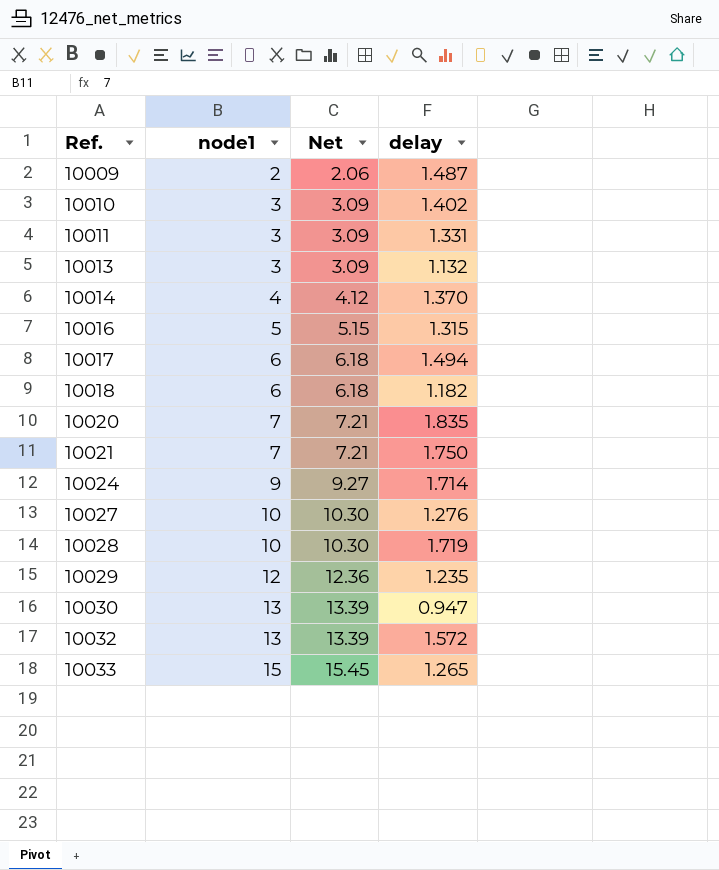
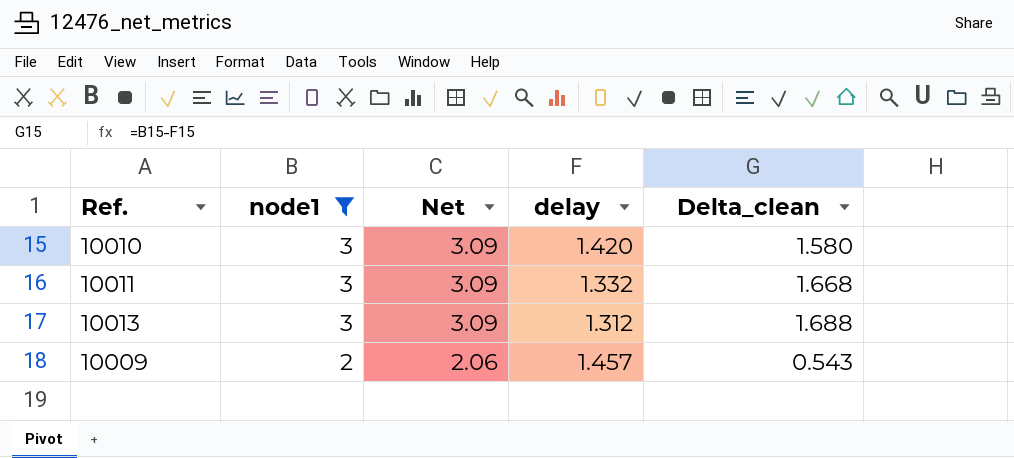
filter: none -> node1 <= 3
row order: Ref. ascending -> node1 descending
column Delta_clean | formula: none -> [node1] - [delay]
10010 | delay: 1.402 -> 1.420
10011 | delay: 1.331 -> 1.332
10013 | delay: 1.132 -> 1.312
10009 | delay: 1.487 -> 1.457

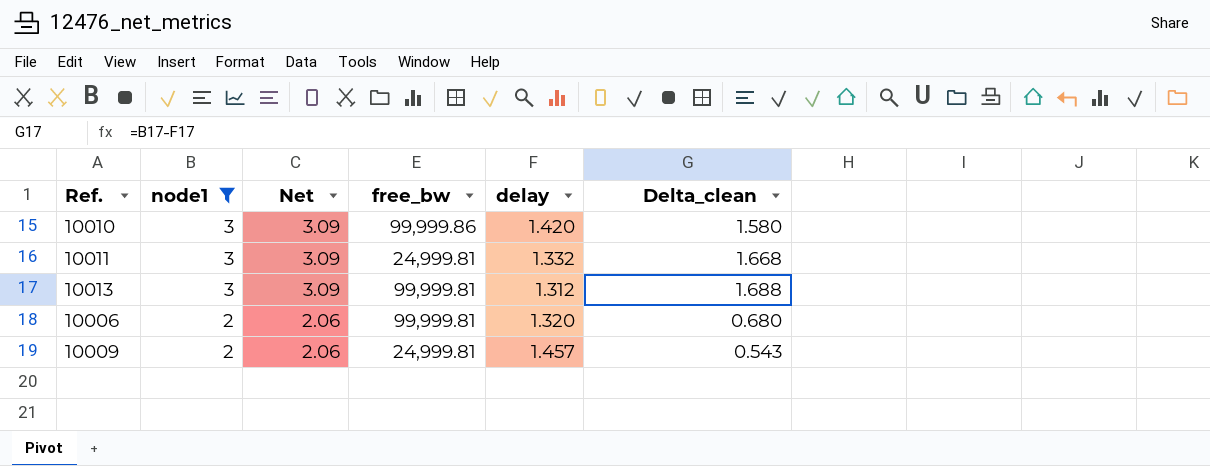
column free_bw | position: none -> 4
row 10006: none -> 2 | 2.06 | 99,999.81 | 1.320 | 0.680

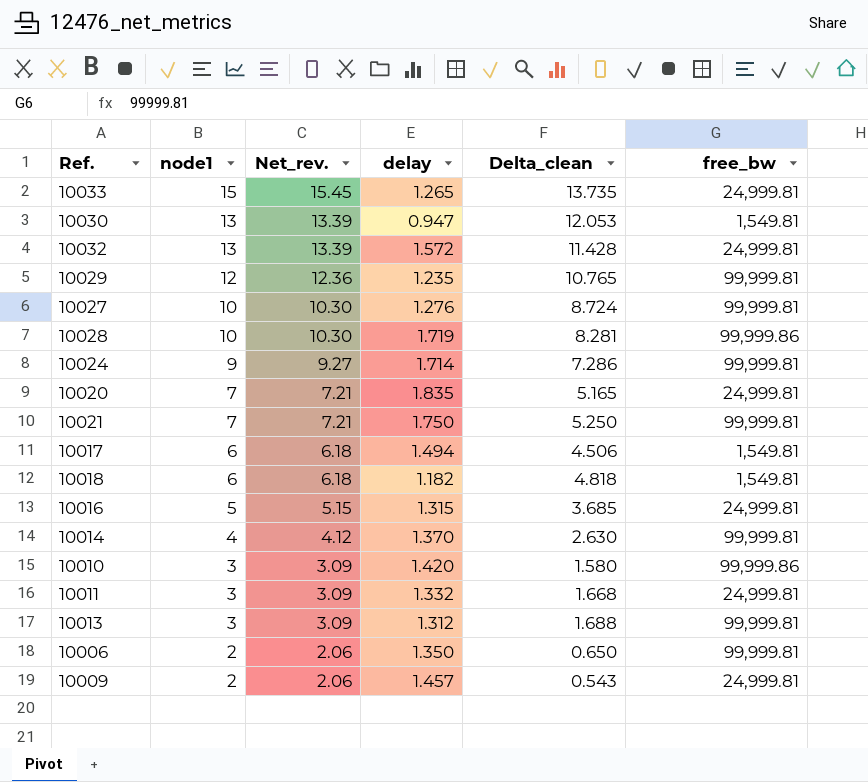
filter: node1 <= 3 -> none
column name: Net -> Net_rev.
column free_bw | position: 4 -> 6
10006 | delay: 1.320 -> 1.350
10006 | Delta_clean: 0.680 -> 0.650

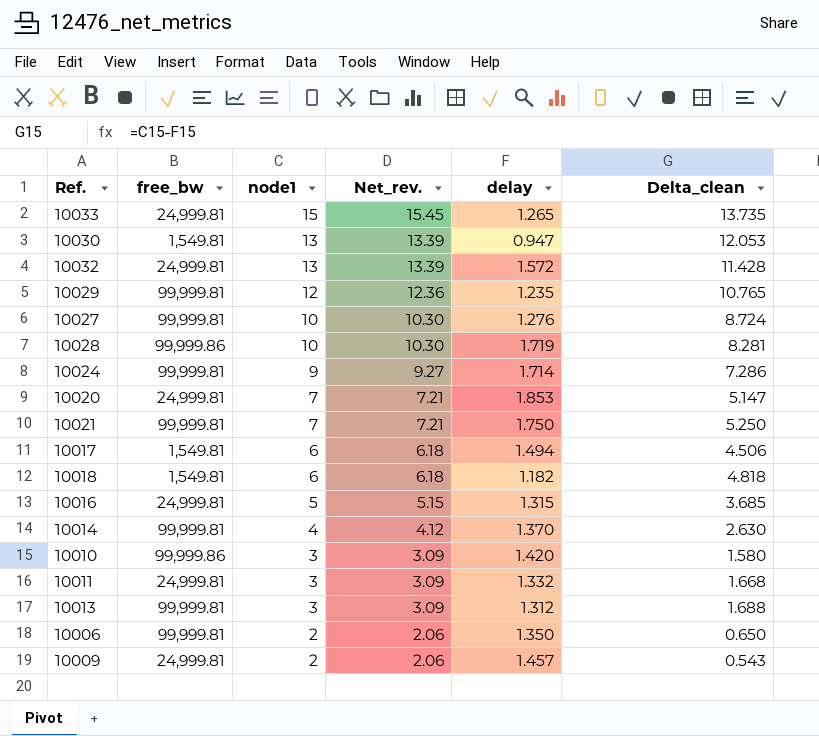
column free_bw | position: 6 -> 2
10020 | delay: 1.835 -> 1.853
10020 | Delta_clean: 5.165 -> 5.147

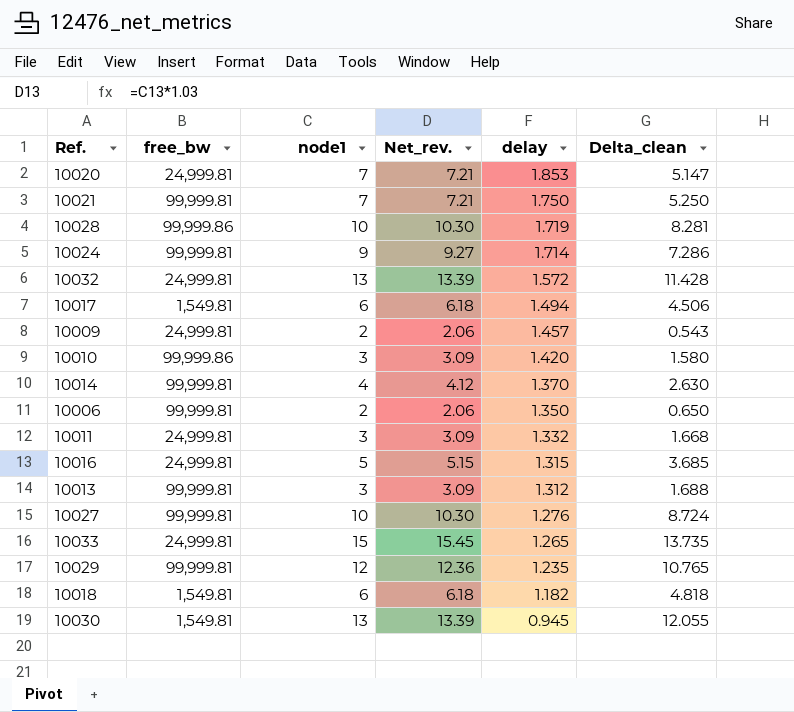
row order: node1 descending -> delay descending
10030 | delay: 0.947 -> 0.945
10030 | Delta_clean: 12.053 -> 12.055

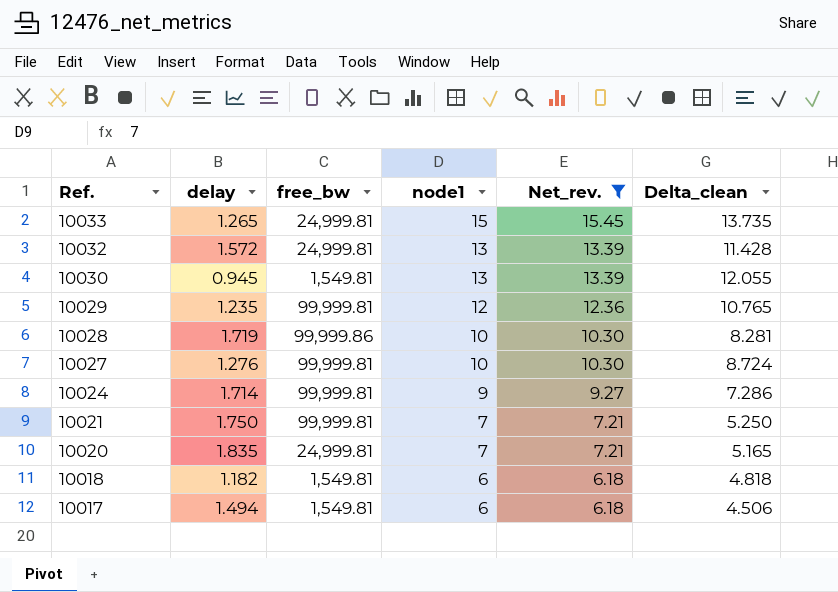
filter: none -> Net_rev. >= 6.18
row order: delay descending -> Ref. descending
column delay | position: 5 -> 2
10020 | delay: 1.853 -> 1.835
10020 | Delta_clean: 5.147 -> 5.165

